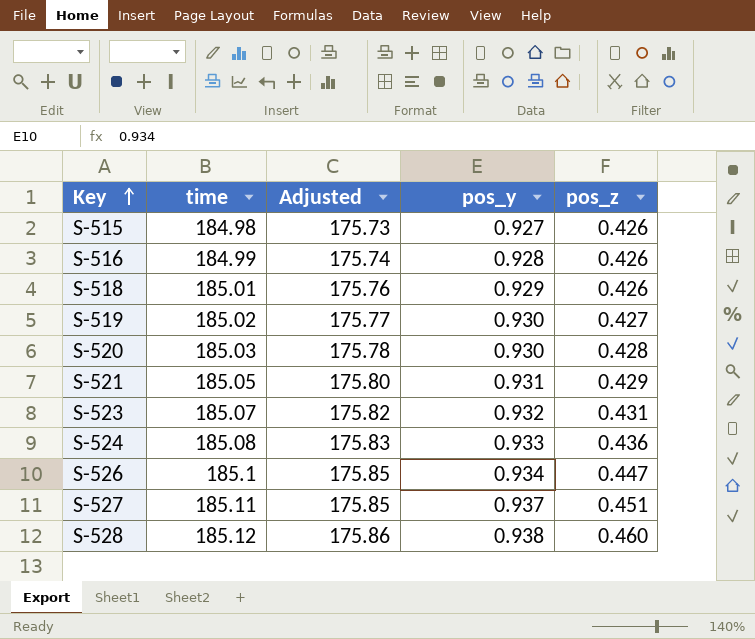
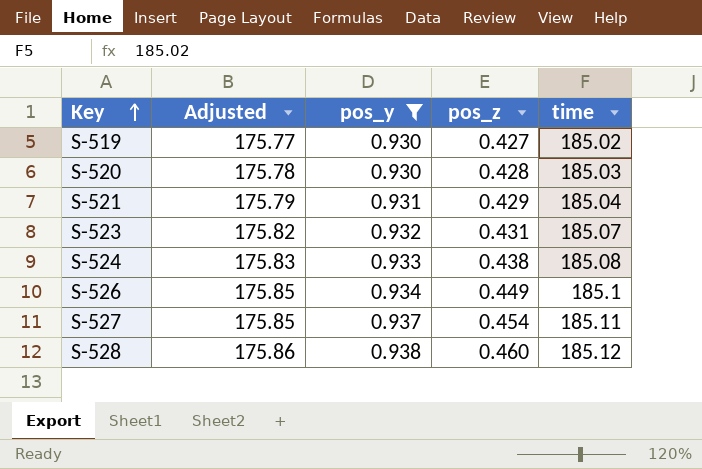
filter: none -> pos_y >= 0.930
column time | position: 2 -> 5
S-521 | Adjusted: 175.80 -> 175.79
S-521 | time: 185.05 -> 185.04
S-524 | pos_z: 0.436 -> 0.438
S-526 | pos_z: 0.447 -> 0.449
S-527 | pos_z: 0.451 -> 0.454

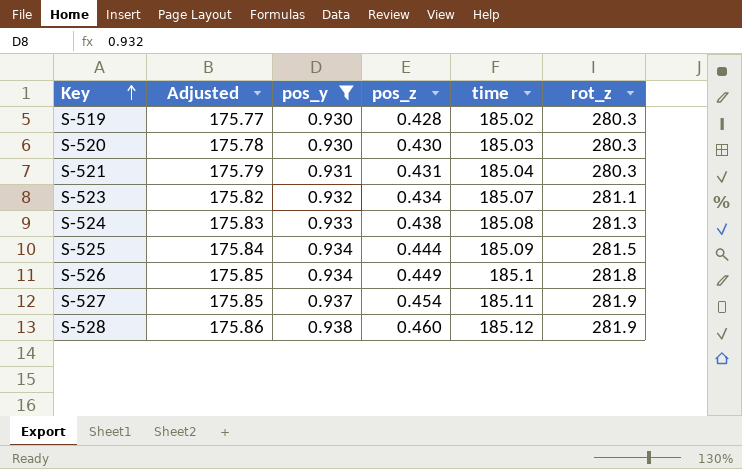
column rot_z | position: none -> 6
S-519 | pos_z: 0.427 -> 0.428
S-520 | pos_z: 0.428 -> 0.430
S-521 | pos_z: 0.429 -> 0.431
S-523 | pos_z: 0.431 -> 0.434
row S-525: none -> 175.84 | 0.934 | 0.444 | 185.09 | 281.5

